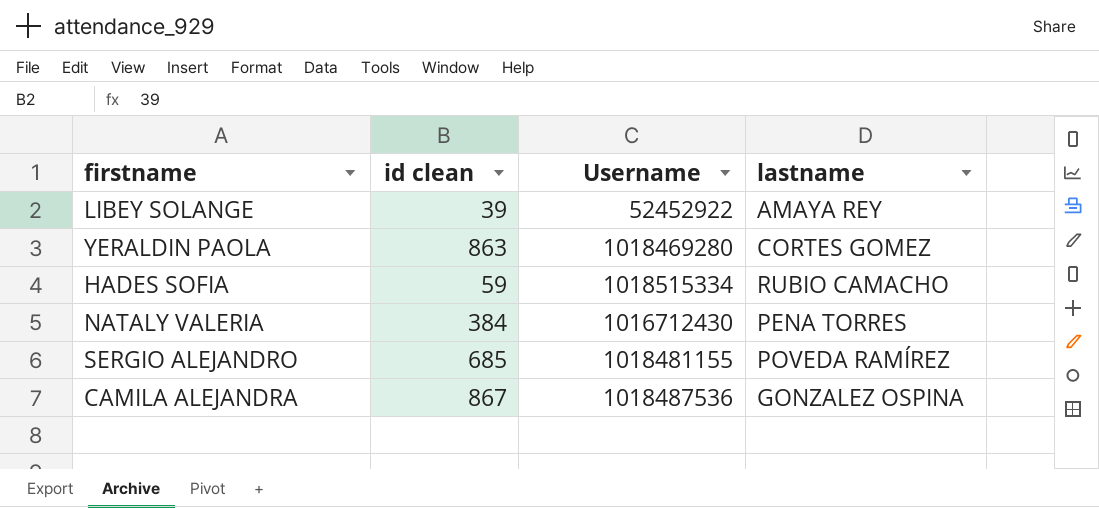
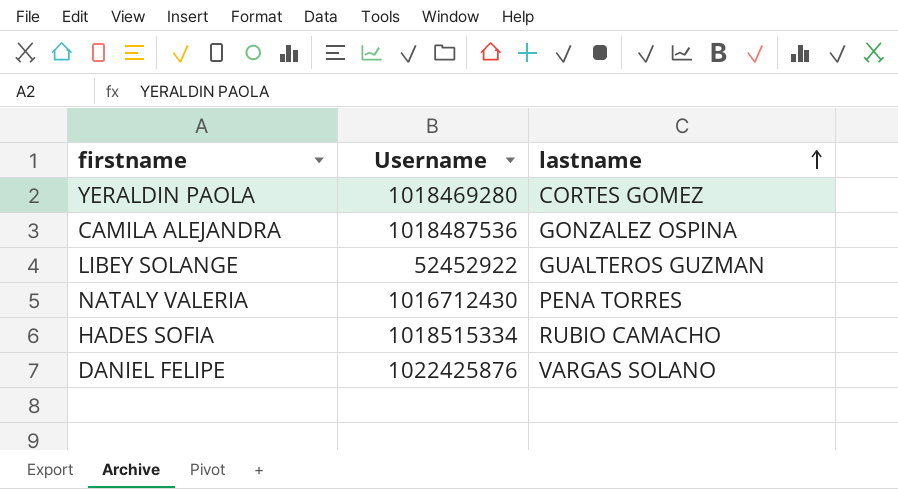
row order: none -> lastname ascending
column id clean | position: 2 -> none
row SERGIO ALEJANDRO: 685 | 1018481155 | POVEDA RAMÍREZ -> none
LIBEY SOLANGE | lastname: AMAYA REY -> GUALTEROS GUZMAN
row DANIEL FELIPE: none -> 1022425876 | VARGAS SOLANO

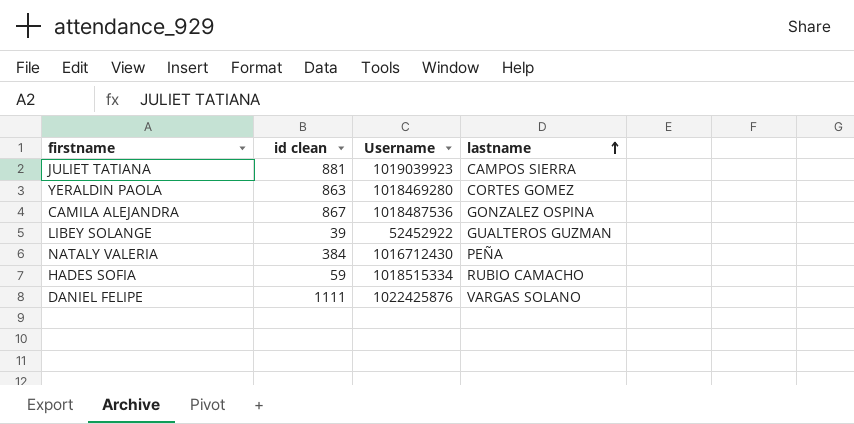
column id clean | position: none -> 2
row JULIET TATIANA: none -> 881 | 1019039923 | CAMPOS SIERRA
NATALY VALERIA | lastname: PENA TORRES -> PEÑA

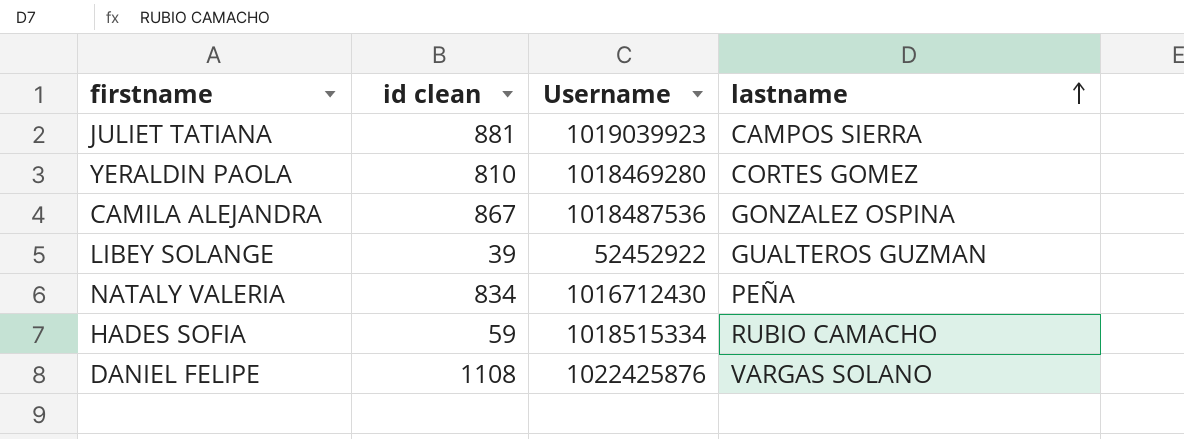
YERALDIN PAOLA | id clean: 863 -> 810
NATALY VALERIA | id clean: 384 -> 834
DANIEL FELIPE | id clean: 1111 -> 1108

